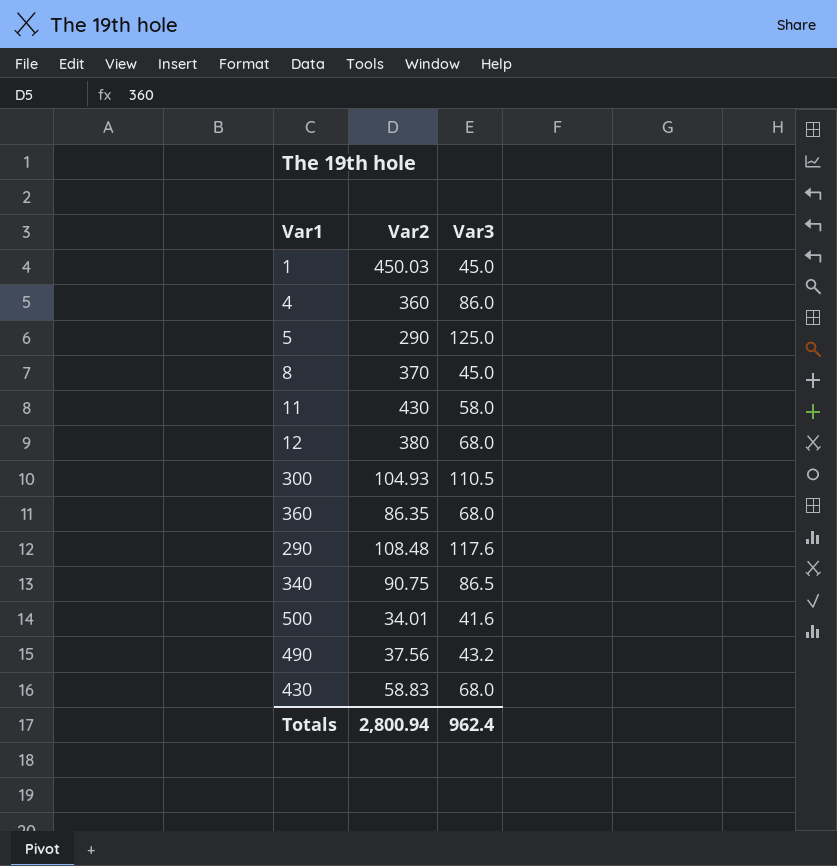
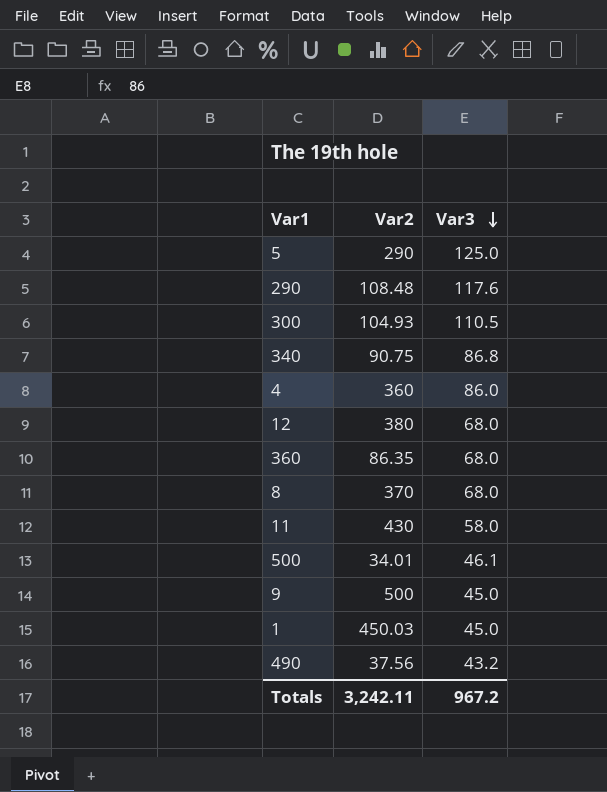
row order: none -> Var3 descending
row 430: 58.83 | 68.0 -> none
340 | Var3: 86.5 -> 86.8
8 | Var3: 45.0 -> 68.0
500 | Var3: 41.6 -> 46.1
row 9: none -> 500 | 45.0
Totals | Var2: 2,800.94 -> 3,242.11
Totals | Var3: 962.4 -> 967.2

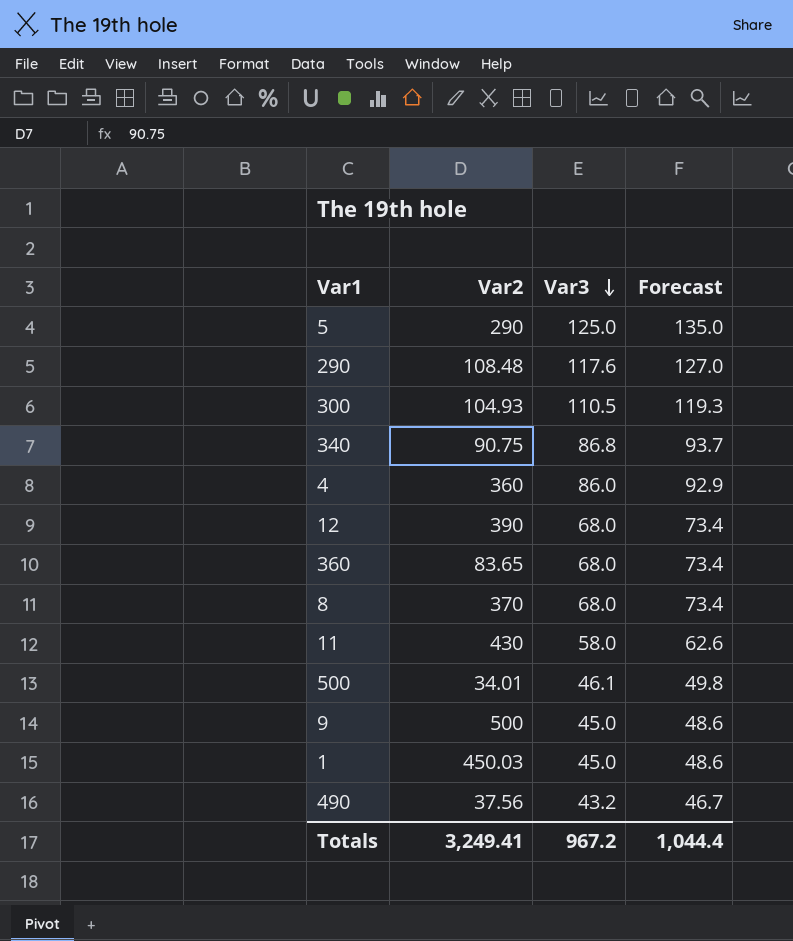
column Forecast | formula: none -> [Var3] * 1.08
12 | Var2: 380 -> 390
360 | Var2: 86.35 -> 83.65
Totals | Var2: 3,242.11 -> 3,249.41

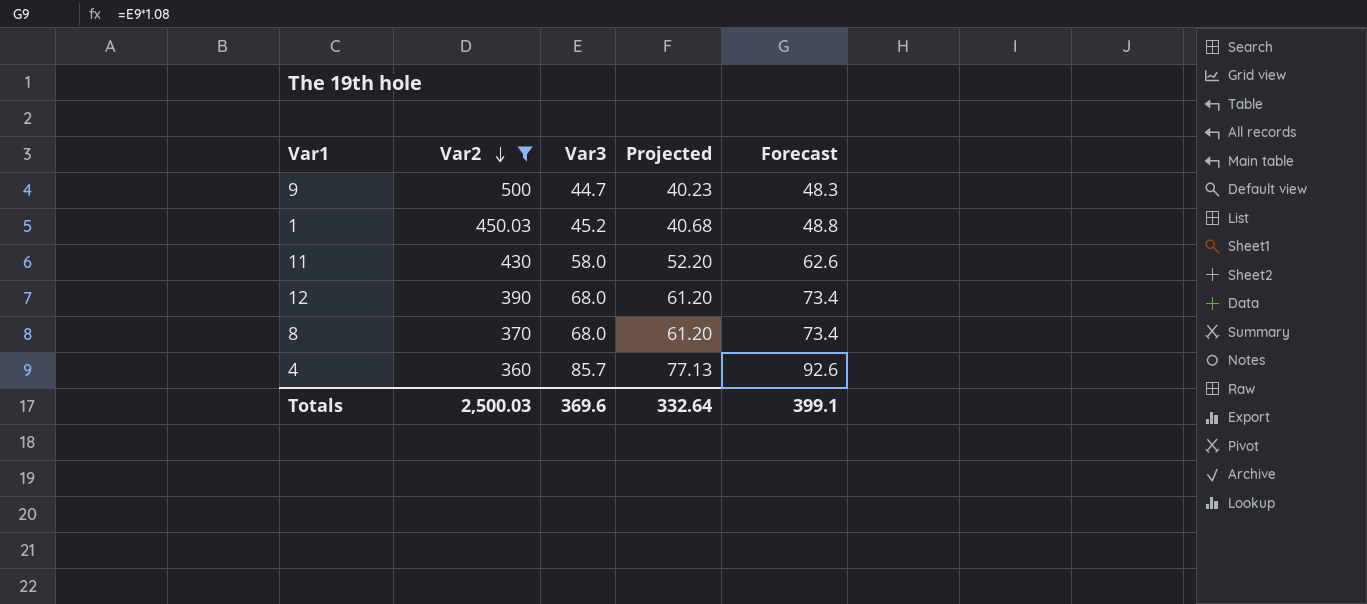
filter: none -> Var2 >= 360
row order: Var3 descending -> Var2 descending
column Projected | formula: none -> [Var3] * 0.9
9 | Var3: 45.0 -> 44.7
9 | Forecast: 48.6 -> 48.3
1 | Var3: 45.0 -> 45.2
1 | Forecast: 48.6 -> 48.8
4 | Var3: 86.0 -> 85.7
4 | Forecast: 92.9 -> 92.6
Totals | Var2: 3,249.41 -> 2,500.03
Totals | Var3: 967.2 -> 369.6
Totals | Forecast: 1,044.4 -> 399.1

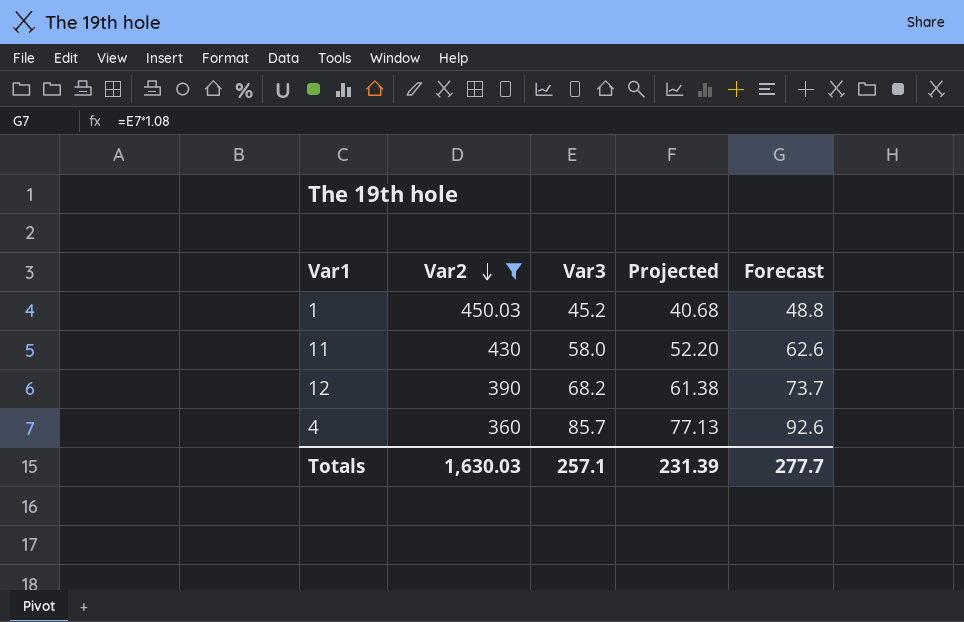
row 9: 500 | 44.7 | 40.23 | 48.3 -> none
row 8: 370 | 68.0 | 61.20 | 73.4 -> none
12 | Var3: 68.0 -> 68.2
12 | Projected: 61.20 -> 61.38
12 | Forecast: 73.4 -> 73.7
Totals | Var2: 2,500.03 -> 1,630.03
Totals | Var3: 369.6 -> 257.1
Totals | Projected: 332.64 -> 231.39
Totals | Forecast: 399.1 -> 277.7

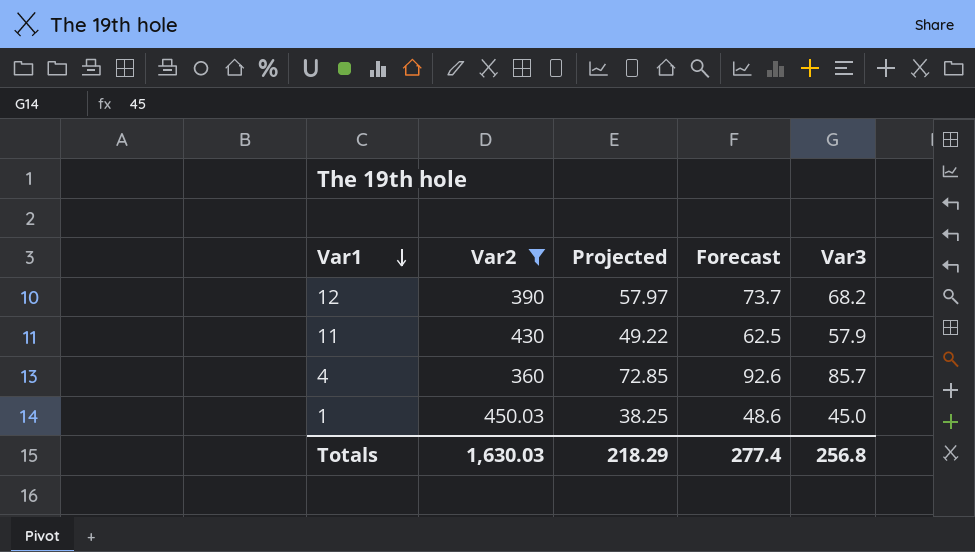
row order: Var2 descending -> Var1 descending
column Projected | formula: [Var3] * 0.9 -> [Var3] * 0.85
column Var3 | position: 3 -> 5
11 | Forecast: 62.6 -> 62.5
11 | Var3: 58.0 -> 57.9
1 | Forecast: 48.8 -> 48.6
1 | Var3: 45.2 -> 45.0
Totals | Projected: 231.39 -> 218.29
Totals | Forecast: 277.7 -> 277.4
Totals | Var3: 257.1 -> 256.8

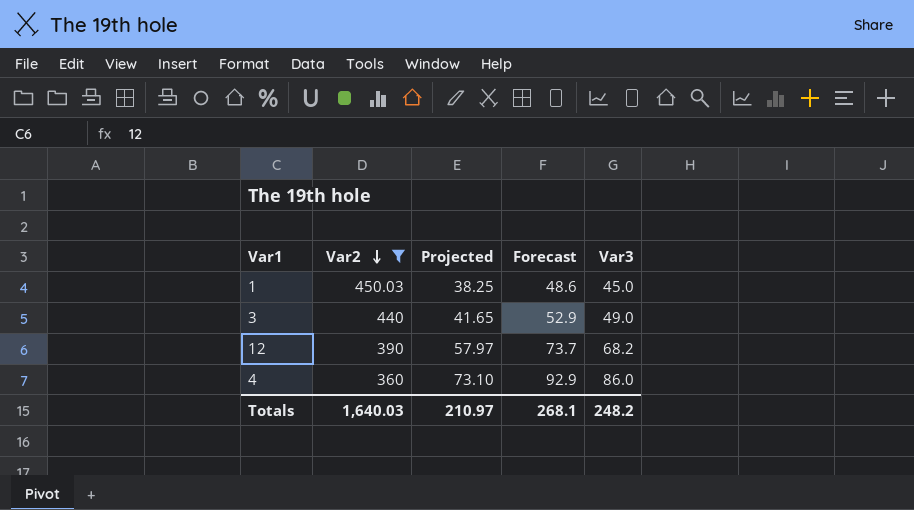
row order: Var1 descending -> Var2 descending
row 11: 430 | 49.22 | 62.5 | 57.9 -> none
row 3: none -> 440 | 41.65 | 52.9 | 49.0
4 | Projected: 72.85 -> 73.10
4 | Forecast: 92.6 -> 92.9
4 | Var3: 85.7 -> 86.0
Totals | Var2: 1,630.03 -> 1,640.03
Totals | Projected: 218.29 -> 210.97
Totals | Forecast: 277.4 -> 268.1
Totals | Var3: 256.8 -> 248.2

